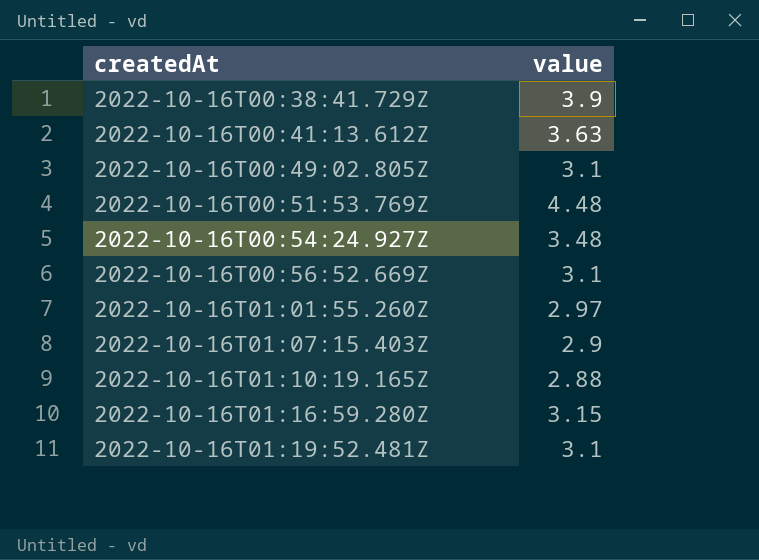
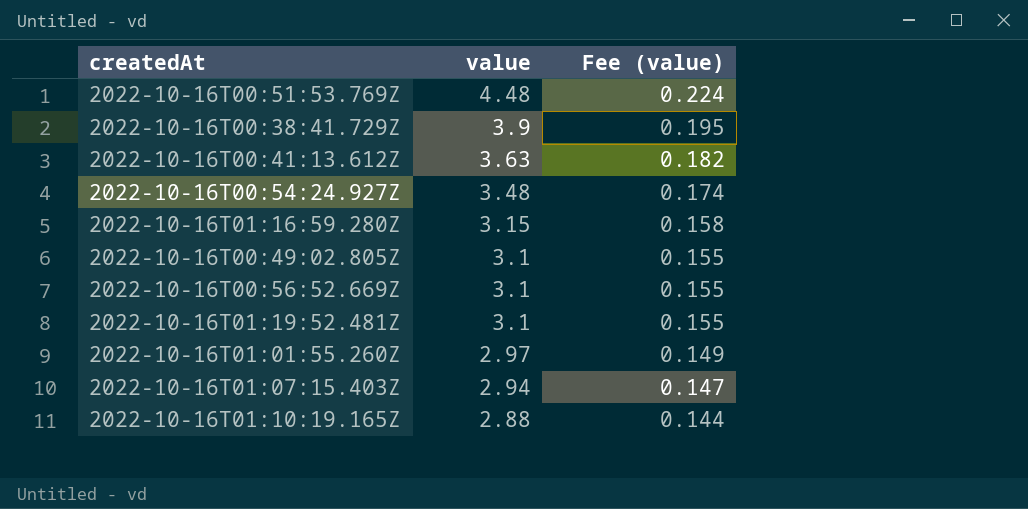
row order: createdAt ascending -> value descending
column Fee (value) | formula: none -> [value] * 0.05
2022-10-16T01:07:15.403Z | value: 2.9 -> 2.94

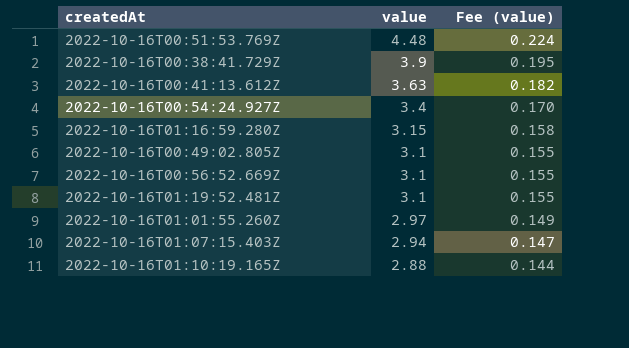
2022-10-16T00:54:24.927Z | value: 3.48 -> 3.4
2022-10-16T00:54:24.927Z | Fee (value): 0.174 -> 0.170

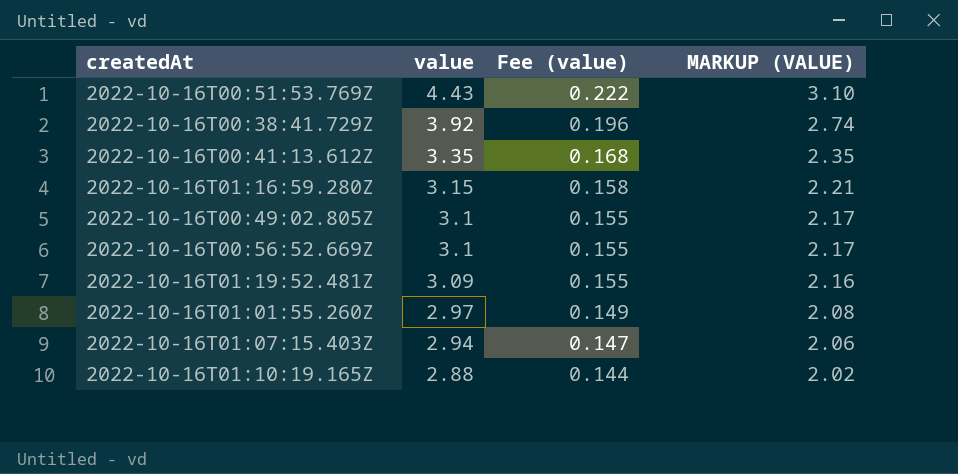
column MARKUP (VALUE) | formula: none -> [value] * 0.7
row 2022-10-16T00:54:24.927Z: 3.4 | 0.170 -> none
2022-10-16T00:51:53.769Z | value: 4.48 -> 4.43
2022-10-16T00:51:53.769Z | Fee (value): 0.224 -> 0.222
2022-10-16T00:38:41.729Z | value: 3.9 -> 3.92
2022-10-16T00:38:41.729Z | Fee (value): 0.195 -> 0.196
2022-10-16T00:41:13.612Z | value: 3.63 -> 3.35
2022-10-16T00:41:13.612Z | Fee (value): 0.182 -> 0.168
2022-10-16T01:19:52.481Z | value: 3.1 -> 3.09

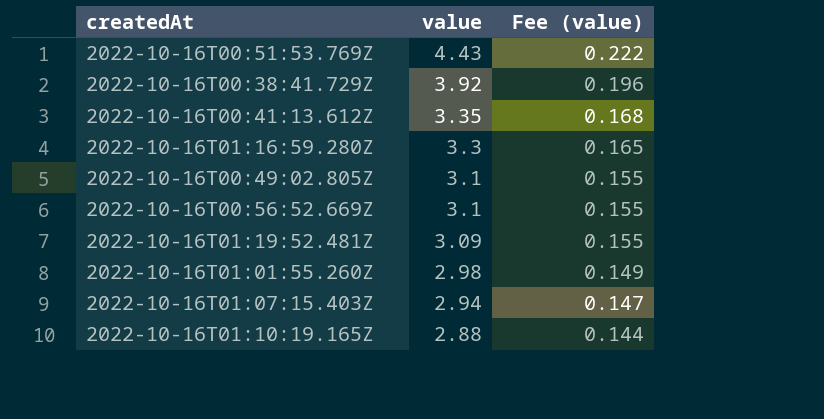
column MARKUP (VALUE) | formula: [value] * 0.7 -> none
2022-10-16T01:16:59.280Z | value: 3.15 -> 3.3
2022-10-16T01:16:59.280Z | Fee (value): 0.158 -> 0.165
2022-10-16T01:01:55.260Z | value: 2.97 -> 2.98

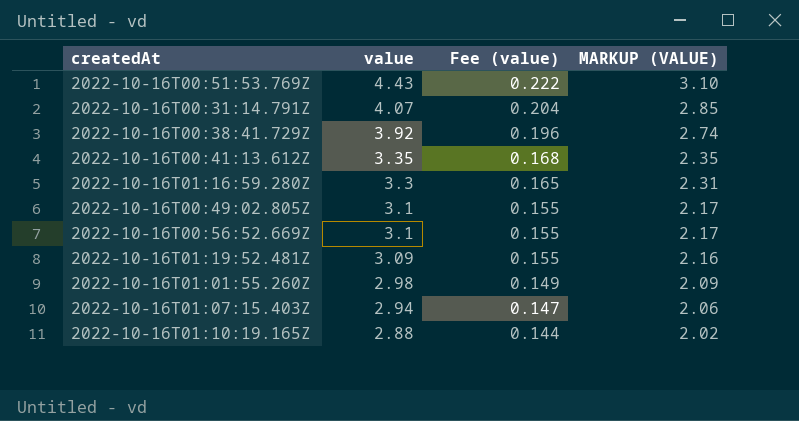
column MARKUP (VALUE) | formula: none -> [value] * 0.7
row 2022-10-16T00:31:14.791Z: none -> 4.07 | 0.204 | 2.85

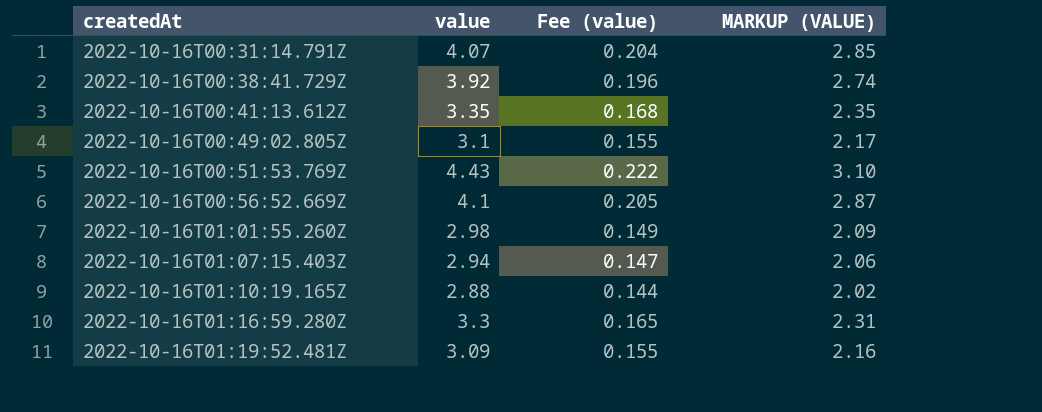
row order: value descending -> createdAt ascending
2022-10-16T00:56:52.669Z | value: 3.1 -> 4.1
2022-10-16T00:56:52.669Z | Fee (value): 0.155 -> 0.205
2022-10-16T00:56:52.669Z | MARKUP (VALUE): 2.17 -> 2.87

